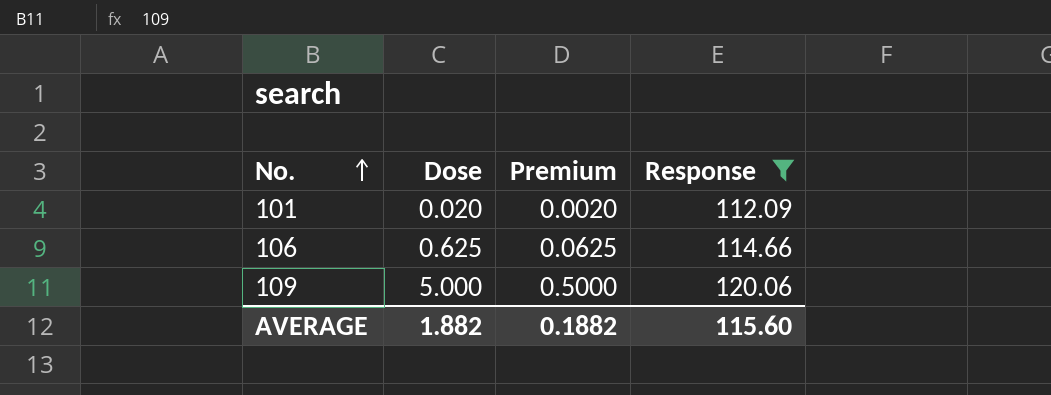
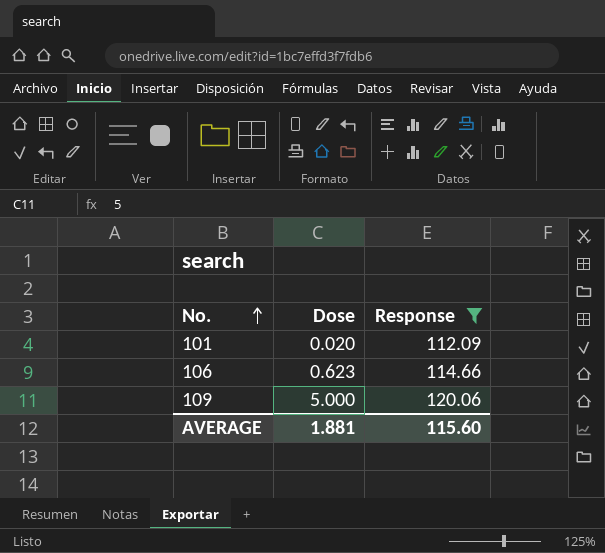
column Premium | formula: [Dose] * 0.1 -> none
106 | Dose: 0.625 -> 0.623
AVERAGE | Dose: 1.882 -> 1.881

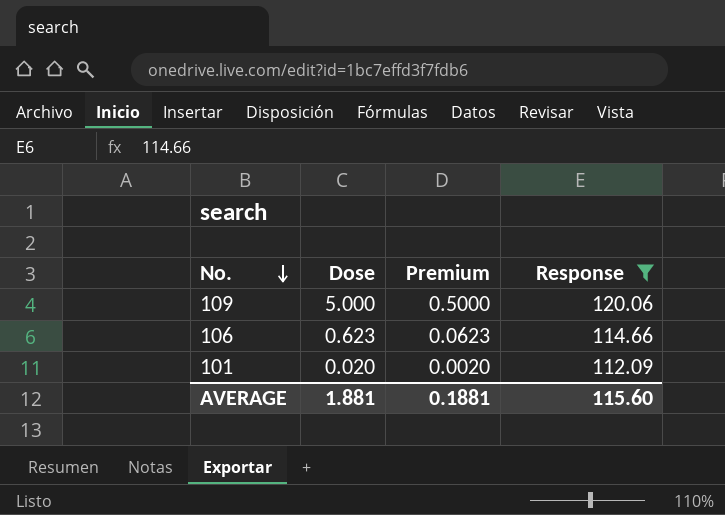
row order: No. ascending -> No. descending
column Premium | formula: none -> [Dose] * 0.1

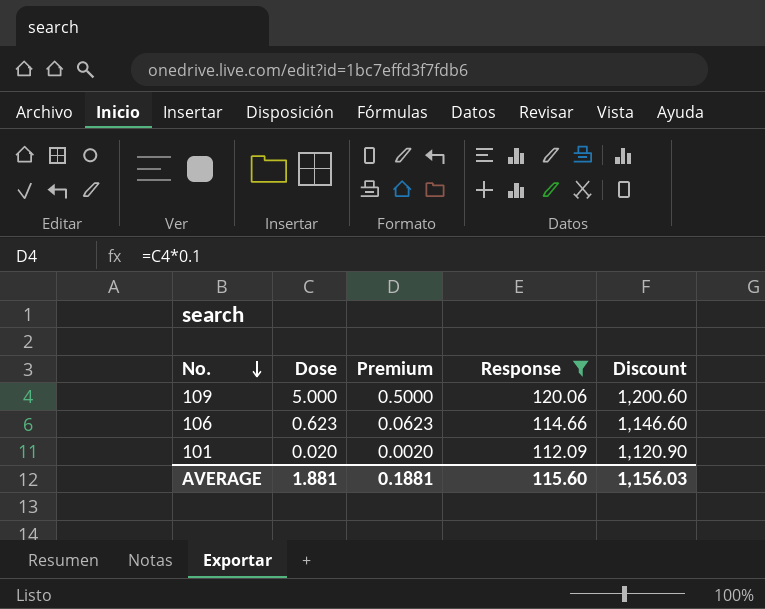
column Discount | formula: none -> [Response] * 10

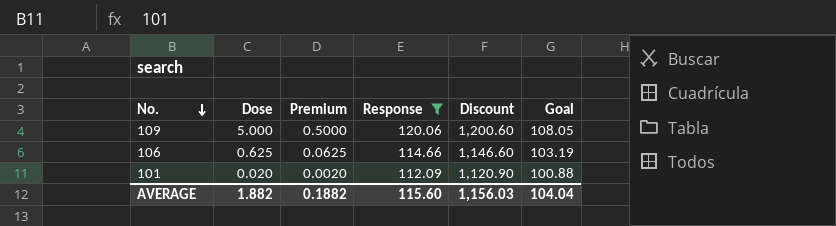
column Goal | formula: none -> [Response] * 0.9
106 | Dose: 0.623 -> 0.625
106 | Premium: 0.0623 -> 0.0625
AVERAGE | Dose: 1.881 -> 1.882
AVERAGE | Premium: 0.1881 -> 0.1882

